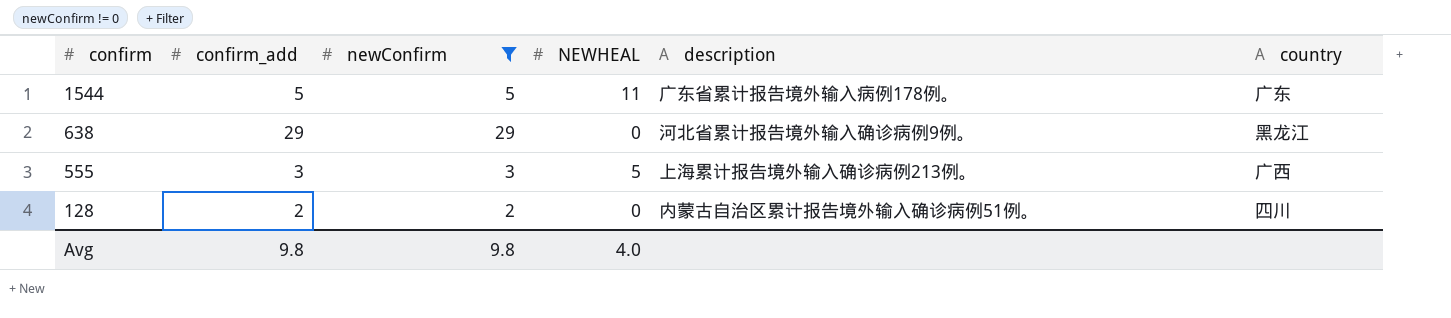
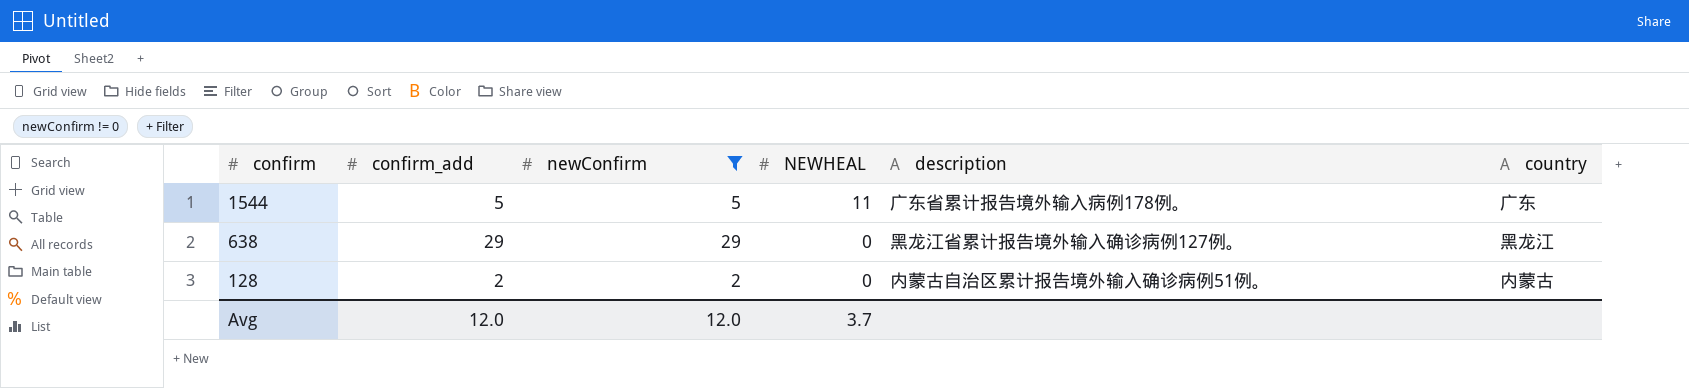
row 555: 3 | 3 | 5 | 上海累计报告境外输入确诊病例213例。 | 广西 -> none
638 | description: 河北省累计报告境外输入确诊病例9例。 -> 黑龙江省累计报告境外输入确诊病例127例。
128 | country: 四川 -> 内蒙古
Avg | confirm_add: 9.8 -> 12.0
Avg | newConfirm: 9.8 -> 12.0
Avg | NEWHEAL: 4.0 -> 3.7

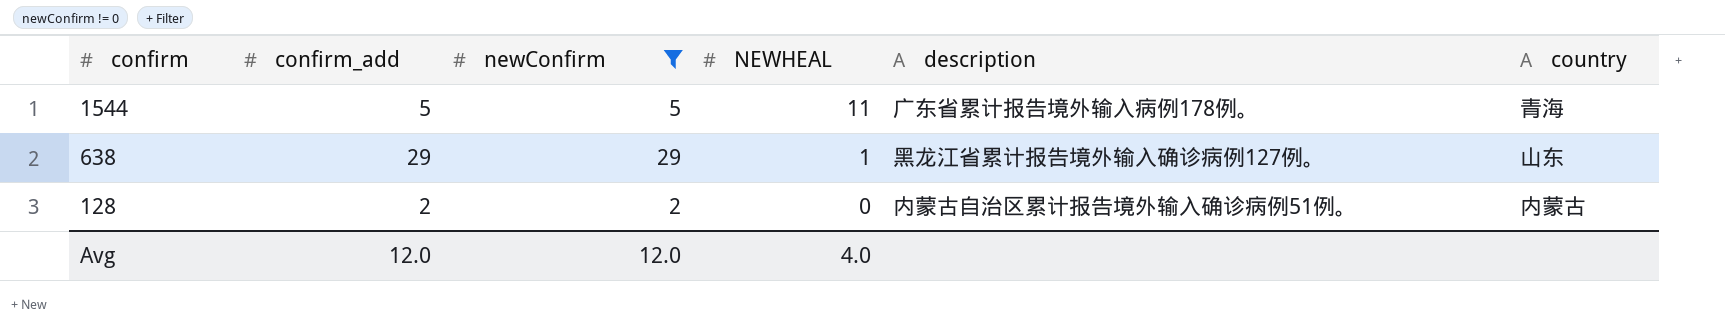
1544 | country: 广东 -> 青海
638 | NEWHEAL: 0 -> 1
638 | country: 黑龙江 -> 山东
Avg | NEWHEAL: 3.7 -> 4.0

